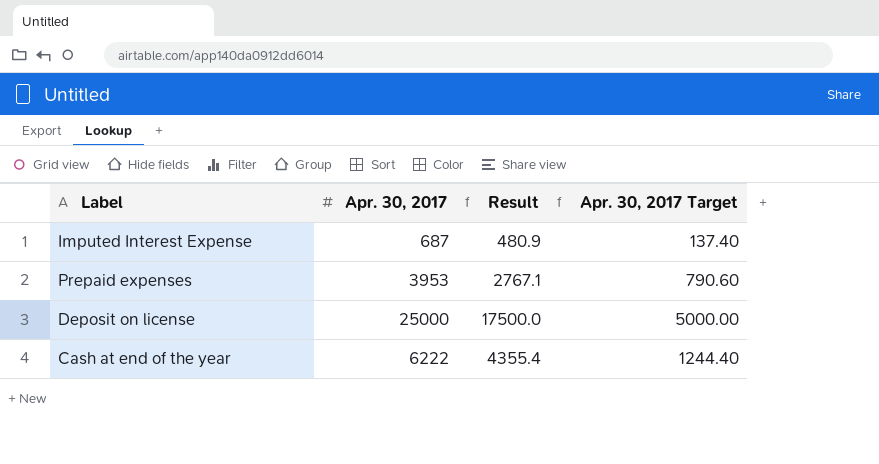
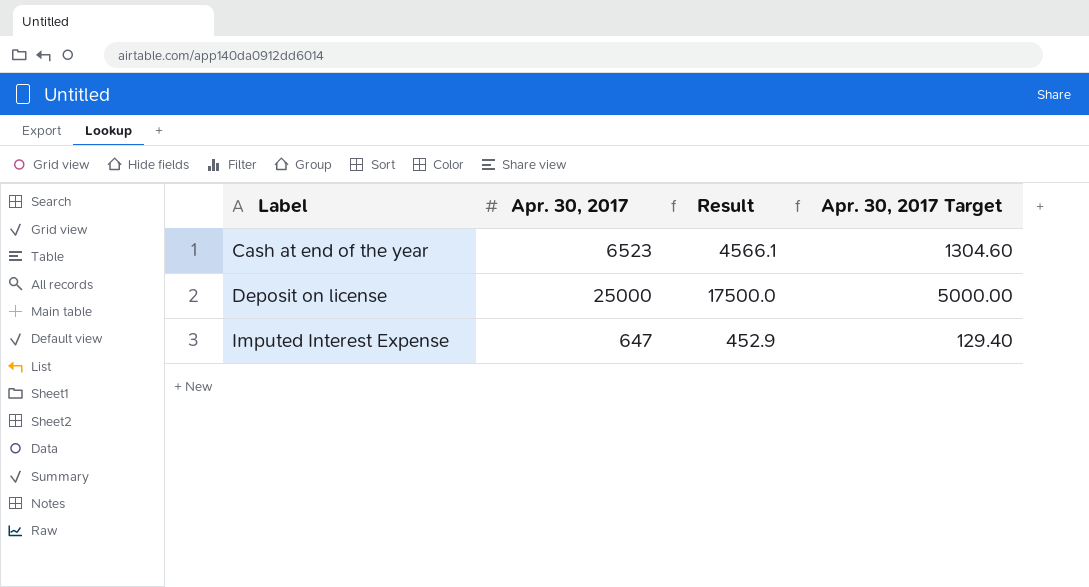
row order: none -> Label ascending
row Prepaid expenses: 3953 | 2767.1 | 790.60 -> none
Cash at end of the year | Apr. 30, 2017: 6222 -> 6523
Cash at end of the year | Result: 4355.4 -> 4566.1
Cash at end of the year | Apr. 30, 2017 Target: 1244.40 -> 1304.60
Imputed Interest Expense | Apr. 30, 2017: 687 -> 647
Imputed Interest Expense | Result: 480.9 -> 452.9
Imputed Interest Expense | Apr. 30, 2017 Target: 137.40 -> 129.40

